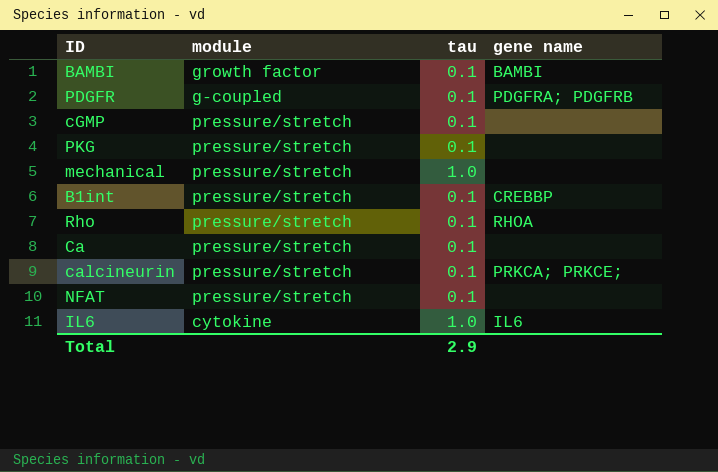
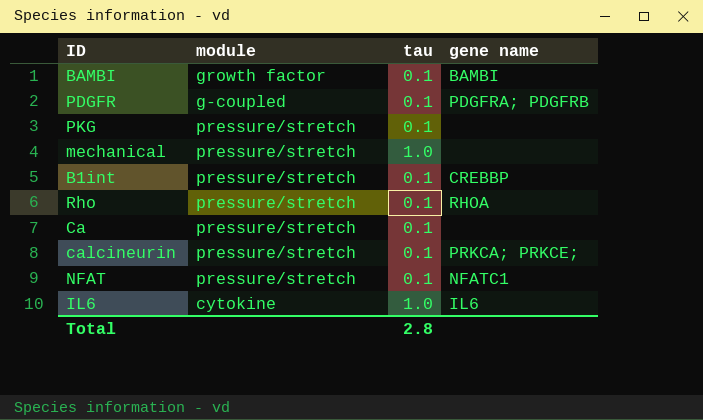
row cGMP: pressure/stretch | 0.1 | none -> none
NFAT | gene name: none -> NFATC1
Total | tau: 2.9 -> 2.8

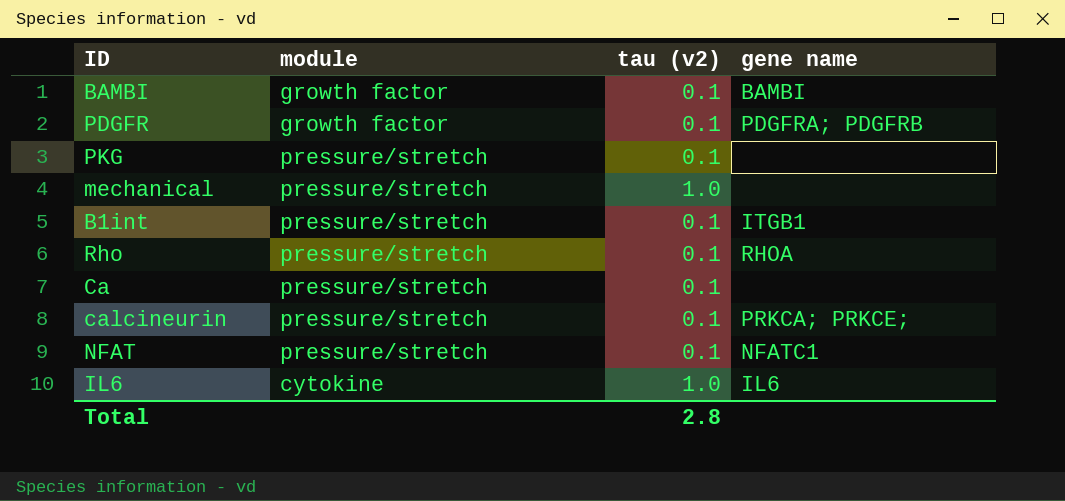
column name: tau -> tau (v2)
PDGFR | module: g-coupled -> growth factor
B1int | gene name: CREBBP -> ITGB1

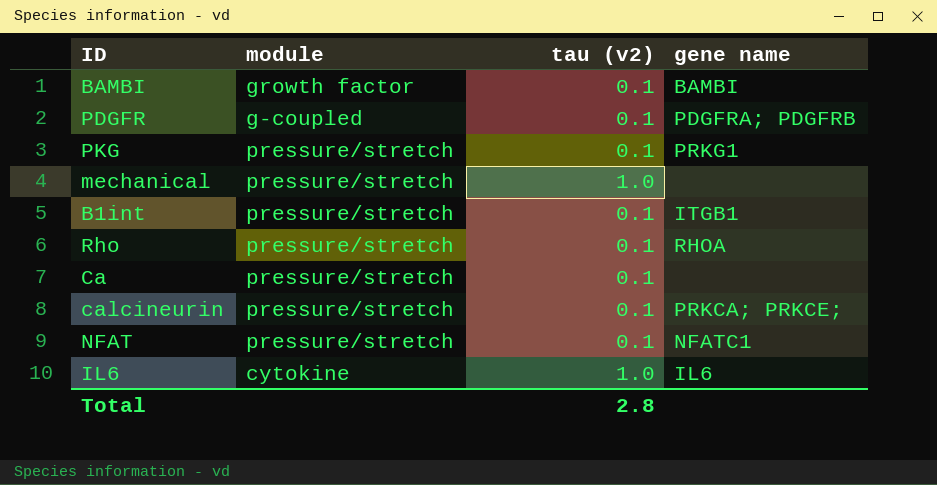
PDGFR | module: growth factor -> g-coupled
PKG | gene name: none -> PRKG1

